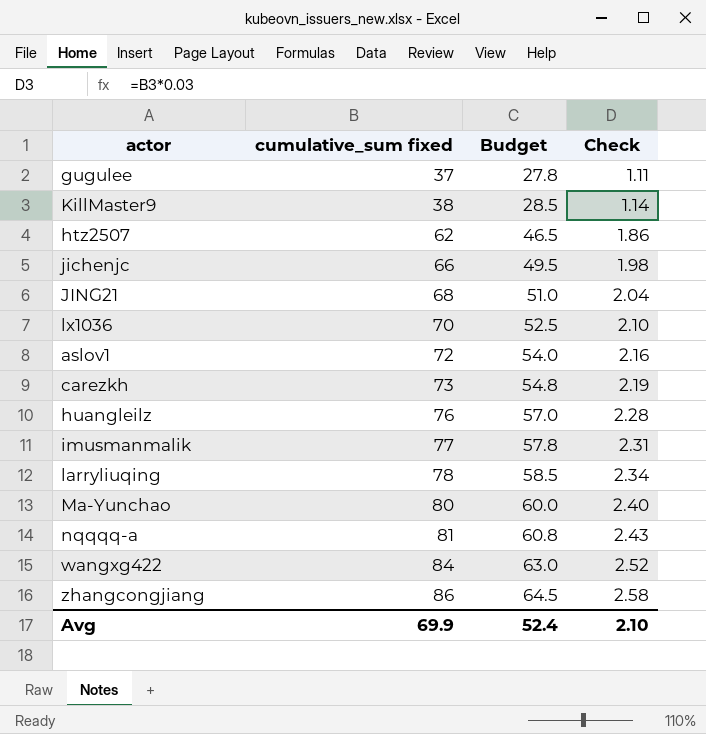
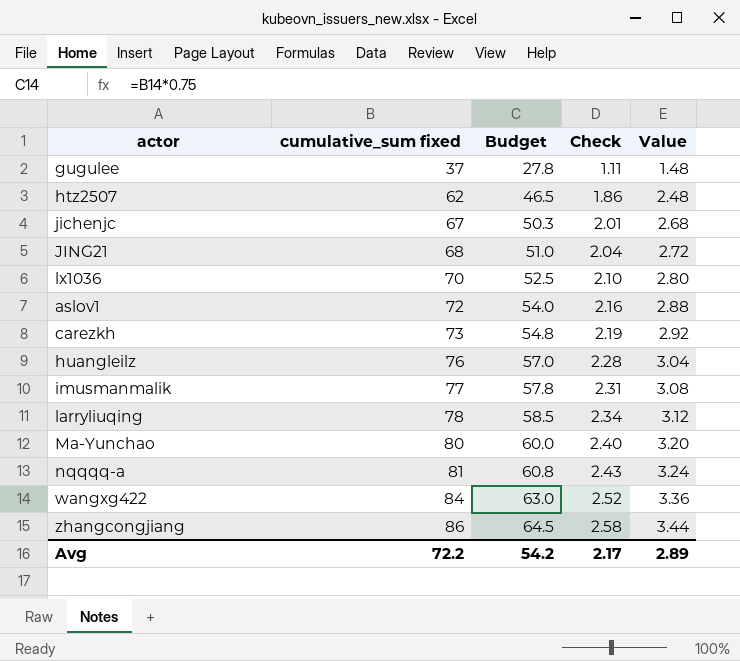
column Value | formula: none -> [cumulative_sum fixed] * 0.04
row KillMaster9: 38 | 28.5 | 1.14 -> none
jichenjc | cumulative_sum fixed: 66 -> 67
jichenjc | Budget: 49.5 -> 50.3
jichenjc | Check: 1.98 -> 2.01
Avg | cumulative_sum fixed: 69.9 -> 72.2
Avg | Budget: 52.4 -> 54.2
Avg | Check: 2.10 -> 2.17

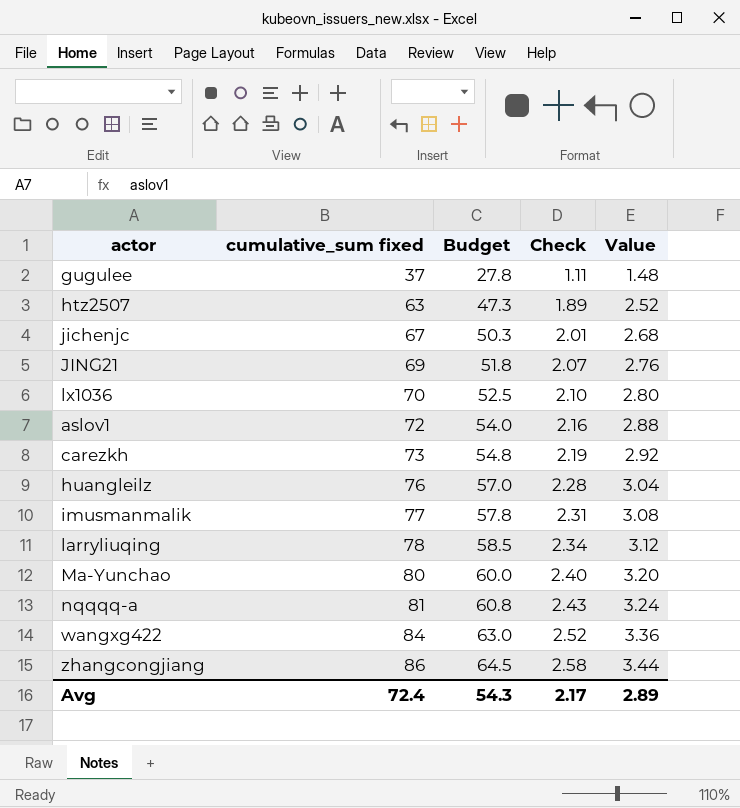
htz2507 | cumulative_sum fixed: 62 -> 63
htz2507 | Budget: 46.5 -> 47.3
htz2507 | Check: 1.86 -> 1.89
htz2507 | Value: 2.48 -> 2.52
JING21 | cumulative_sum fixed: 68 -> 69
JING21 | Budget: 51.0 -> 51.8
JING21 | Check: 2.04 -> 2.07
JING21 | Value: 2.72 -> 2.76
Avg | cumulative_sum fixed: 72.2 -> 72.4
Avg | Budget: 54.2 -> 54.3

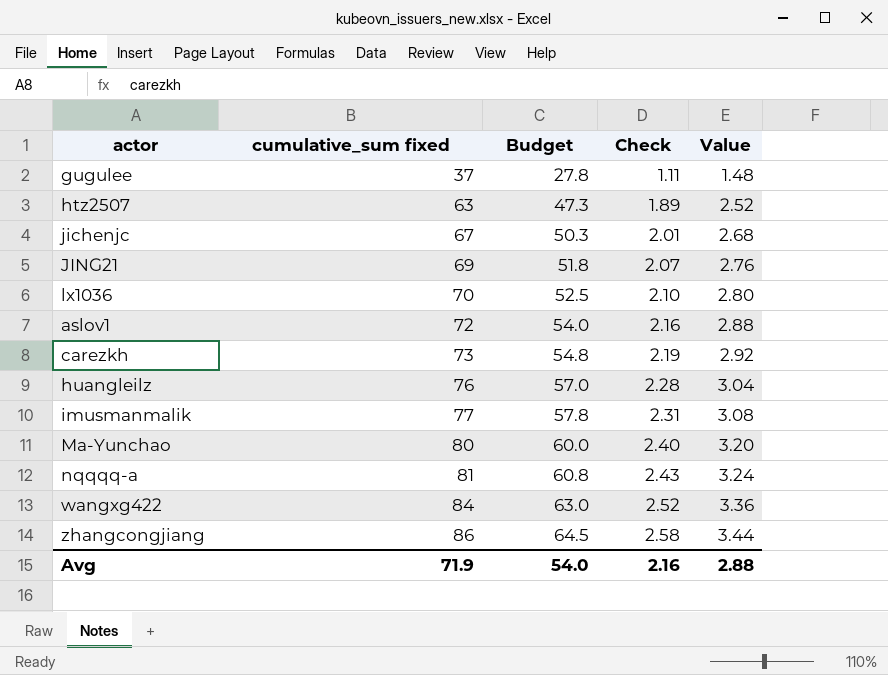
row larryliuqing: 78 | 58.5 | 2.34 | 3.12 -> none
Avg | cumulative_sum fixed: 72.4 -> 71.9
Avg | Budget: 54.3 -> 54.0
Avg | Check: 2.17 -> 2.16
Avg | Value: 2.89 -> 2.88

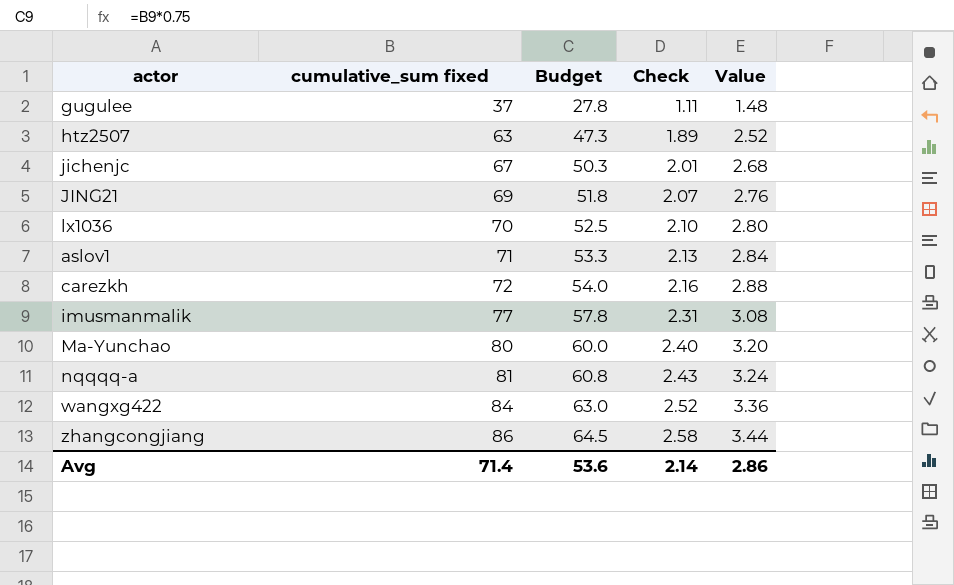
row huangleilz: 76 | 57.0 | 2.28 | 3.04 -> none
aslov1 | cumulative_sum fixed: 72 -> 71
aslov1 | Budget: 54.0 -> 53.3
aslov1 | Check: 2.16 -> 2.13
aslov1 | Value: 2.88 -> 2.84
carezkh | cumulative_sum fixed: 73 -> 72
carezkh | Budget: 54.8 -> 54.0
carezkh | Check: 2.19 -> 2.16
carezkh | Value: 2.92 -> 2.88
Avg | cumulative_sum fixed: 71.9 -> 71.4
Avg | Budget: 54.0 -> 53.6
Avg | Check: 2.16 -> 2.14
Avg | Value: 2.88 -> 2.86

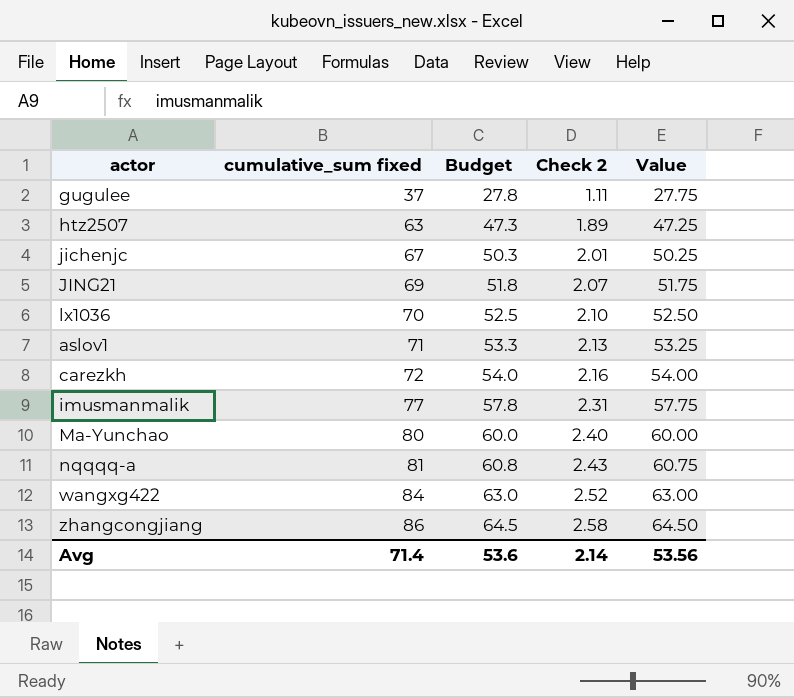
column name: Check -> Check 2
column Value | formula: [cumulative_sum fixed] * 0.04 -> [cumulative_sum fixed] * 0.75
Avg | Value: 2.86 -> 53.56

